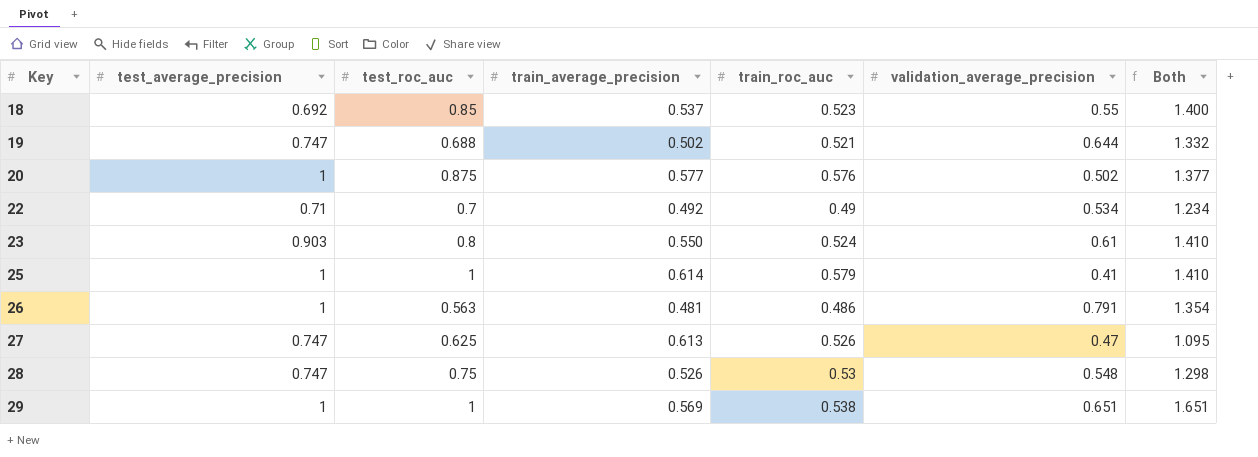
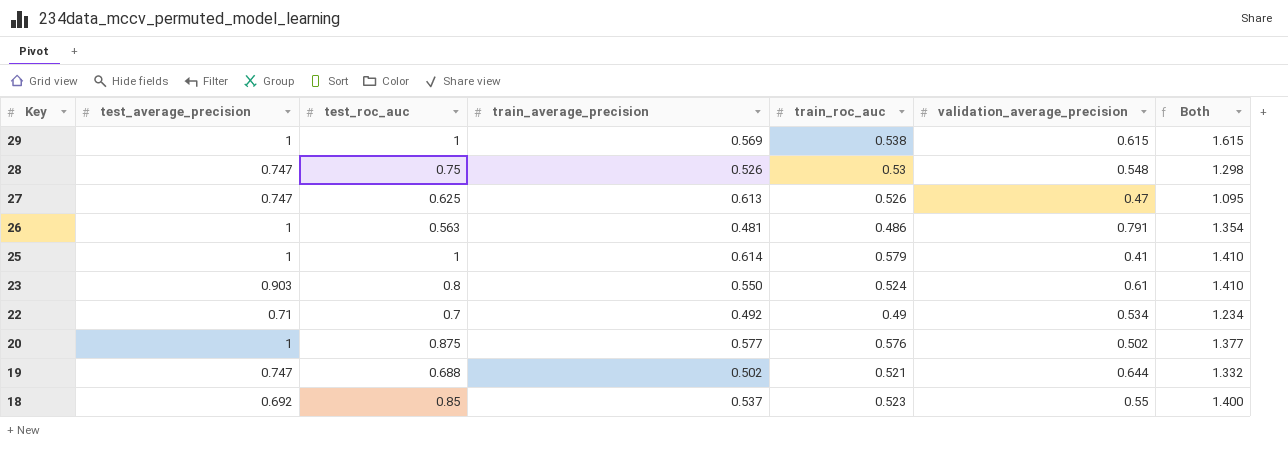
row order: Key ascending -> Key descending
29 | validation_average_precision: 0.651 -> 0.615
29 | Both: 1.651 -> 1.615

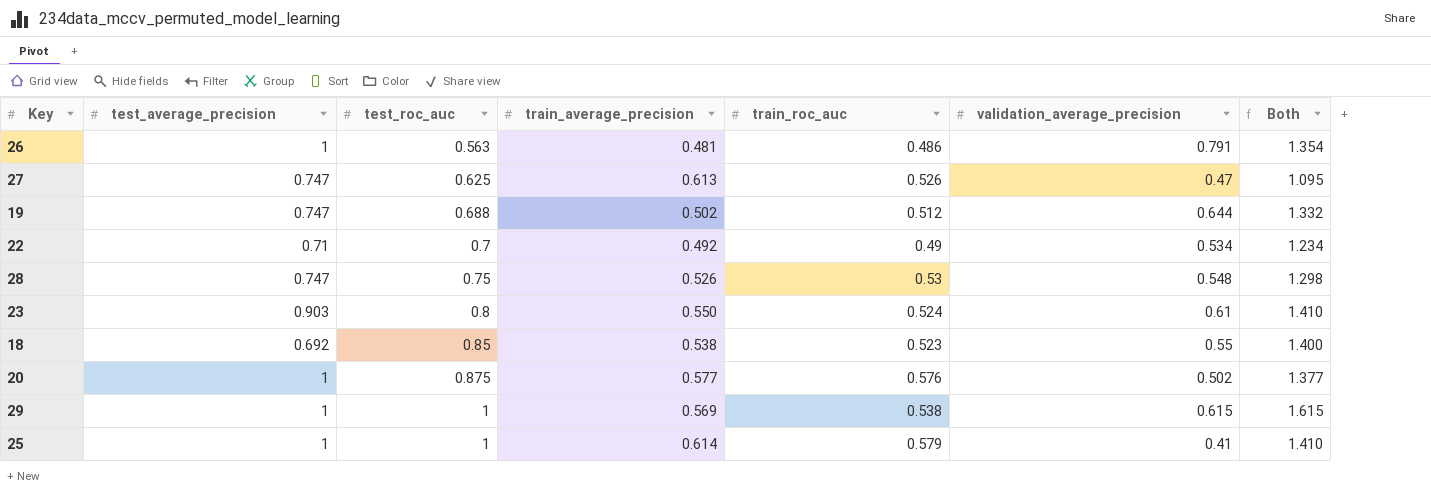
row order: Key descending -> test_roc_auc ascending
19 | train_roc_auc: 0.521 -> 0.512
18 | train_average_precision: 0.537 -> 0.538

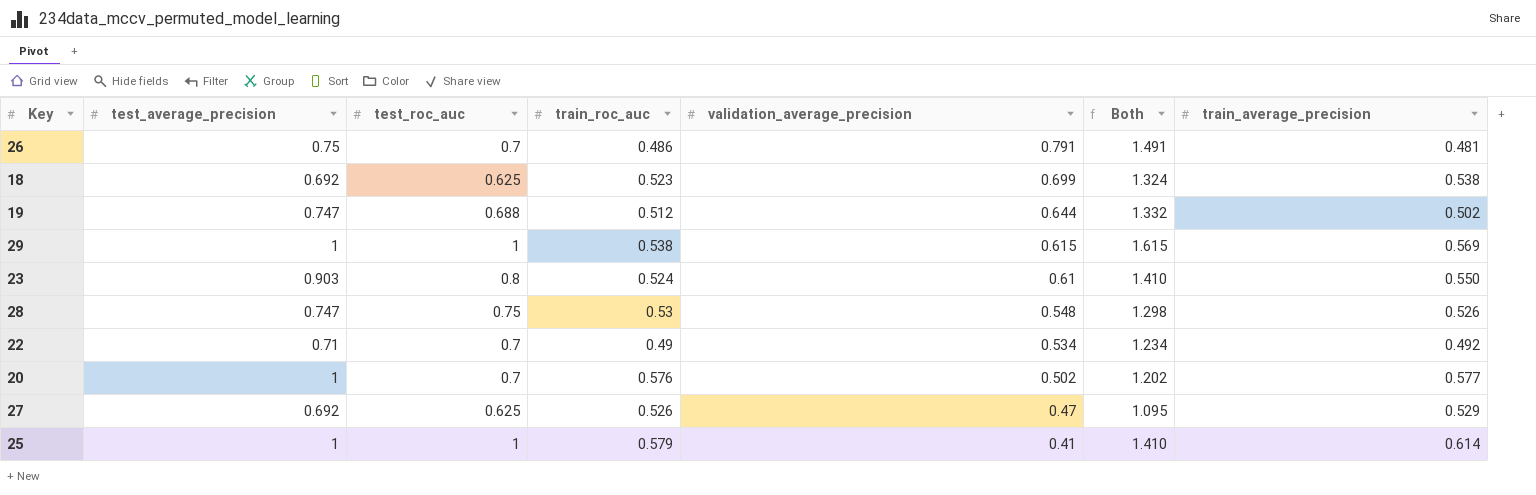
row order: test_roc_auc ascending -> validation_average_precision descending
column train_average_precision | position: 4 -> 7
26 | test_average_precision: 1 -> 0.75
26 | test_roc_auc: 0.563 -> 0.7
26 | Both: 1.354 -> 1.491
18 | test_roc_auc: 0.85 -> 0.625
18 | validation_average_precision: 0.55 -> 0.699
18 | Both: 1.400 -> 1.324
20 | test_roc_auc: 0.875 -> 0.7
20 | Both: 1.377 -> 1.202
27 | test_average_precision: 0.747 -> 0.692
27 | train_average_precision: 0.613 -> 0.529

